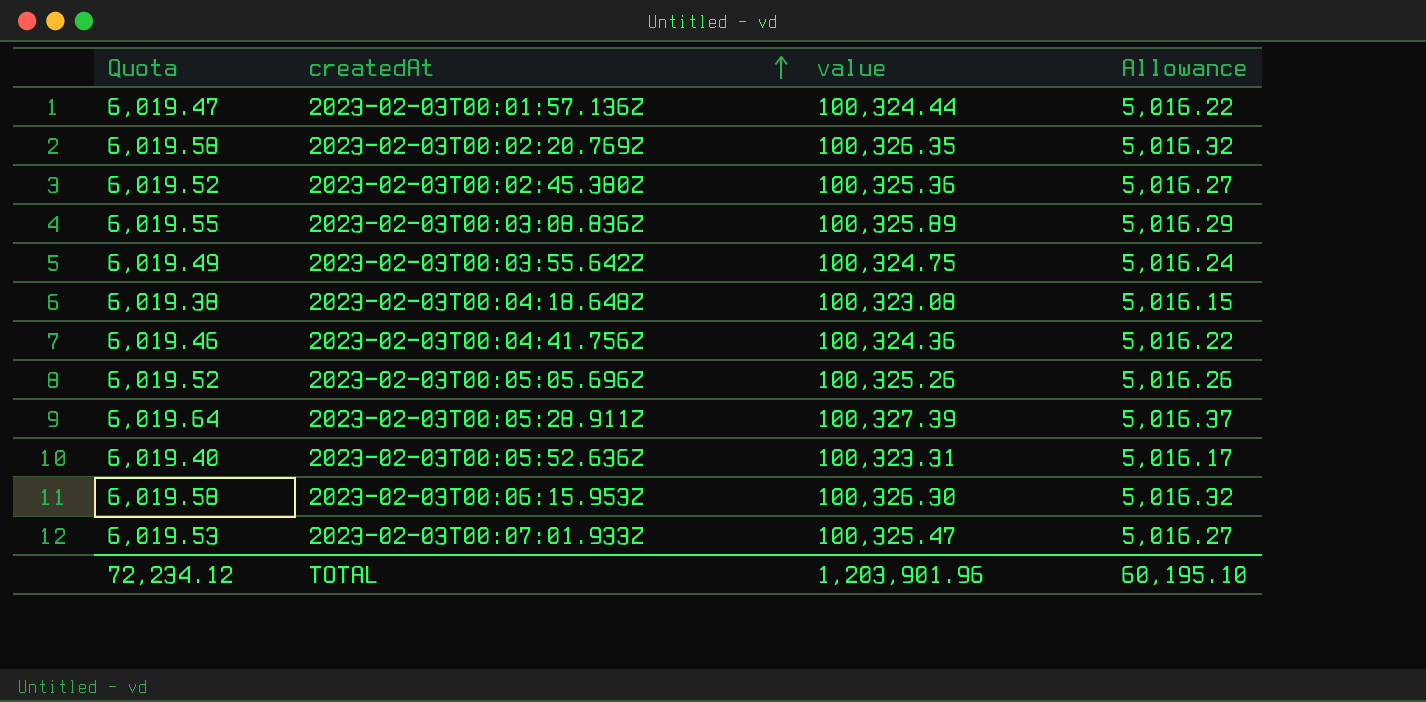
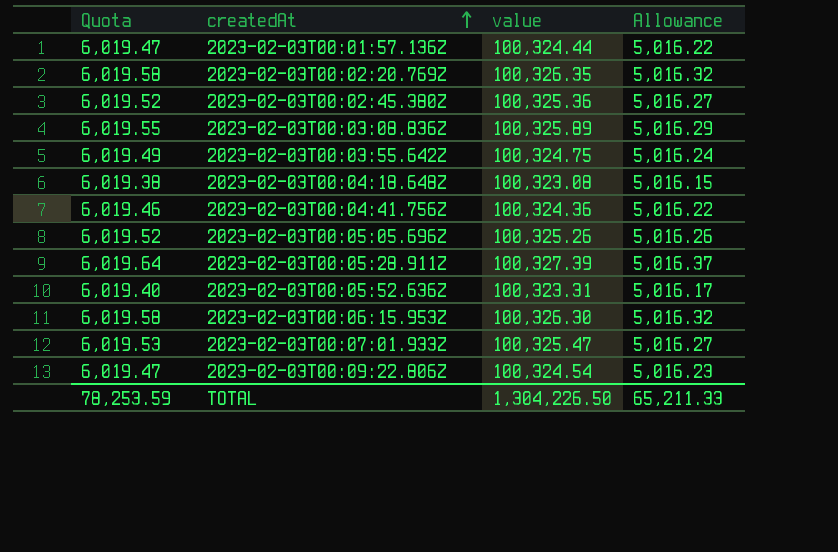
row 2023-02-03T00:09:22.806Z: none -> 6,019.47 | 100,324.54 | 5,016.23
TOTAL | Quota: 72,234.12 -> 78,253.59
TOTAL | value: 1,203,901.96 -> 1,304,226.50
TOTAL | Allowance: 60,195.10 -> 65,211.33

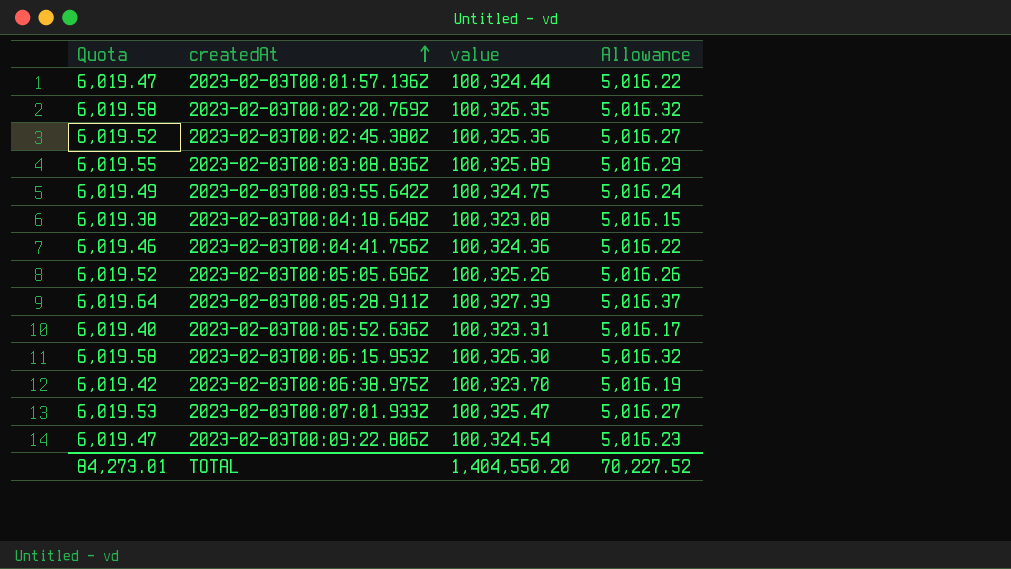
row 2023-02-03T00:06:38.975Z: none -> 6,019.42 | 100,323.70 | 5,016.19
TOTAL | Quota: 78,253.59 -> 84,273.01
TOTAL | value: 1,304,226.50 -> 1,404,550.20
TOTAL | Allowance: 65,211.33 -> 70,227.52

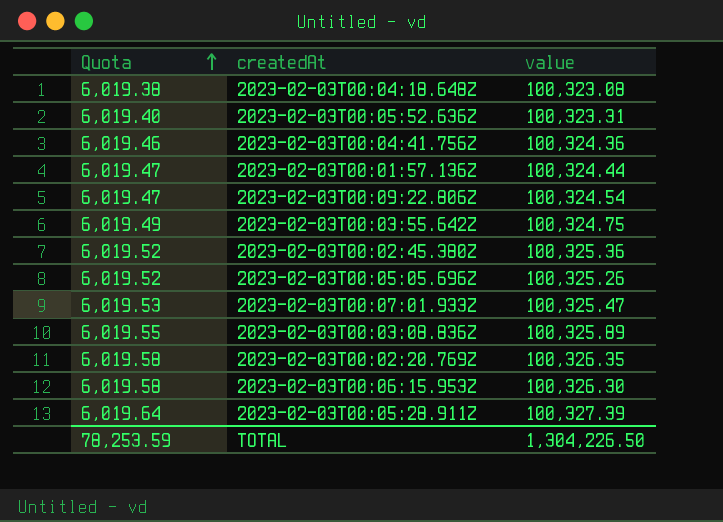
row order: createdAt ascending -> Quota ascending
column Allowance | formula: [value] * 0.05 -> none
row 2023-02-03T00:06:38.975Z: 6,019.42 | 100,323.70 | 5,016.19 -> none
TOTAL | Quota: 84,273.01 -> 78,253.59
TOTAL | value: 1,404,550.20 -> 1,304,226.50

